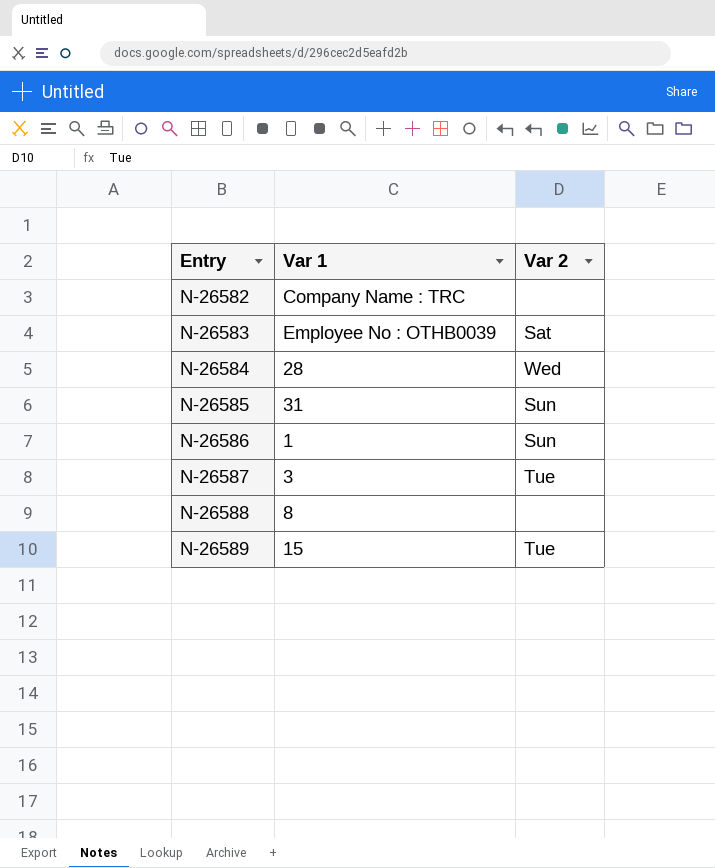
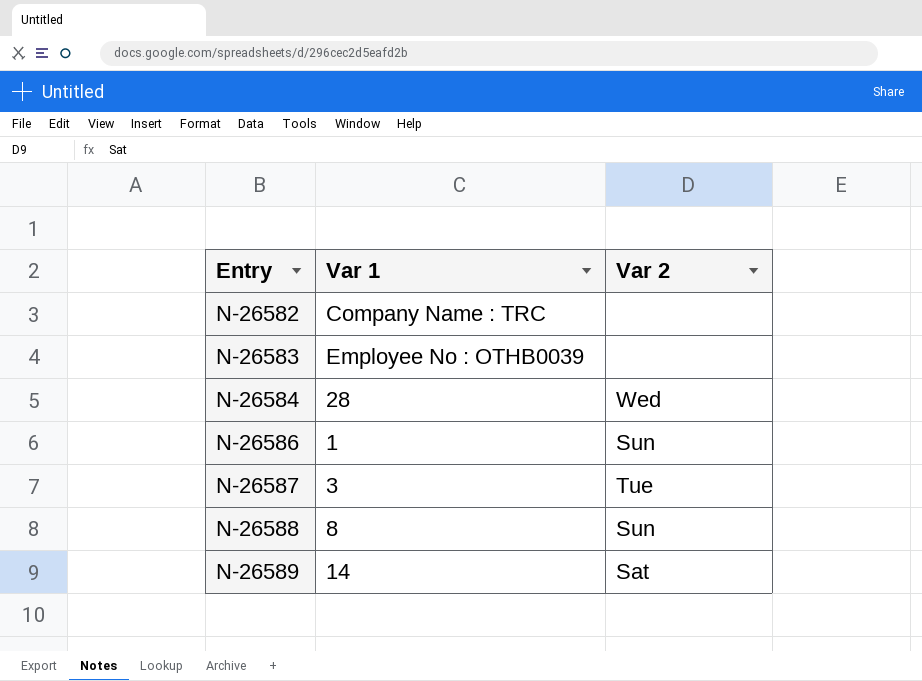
row N-26585: 31 | Sun -> none
N-26583 | Var 2: Sat -> none
N-26588 | Var 2: none -> Sun
N-26589 | Var 1: 15 -> 14
N-26589 | Var 2: Tue -> Sat

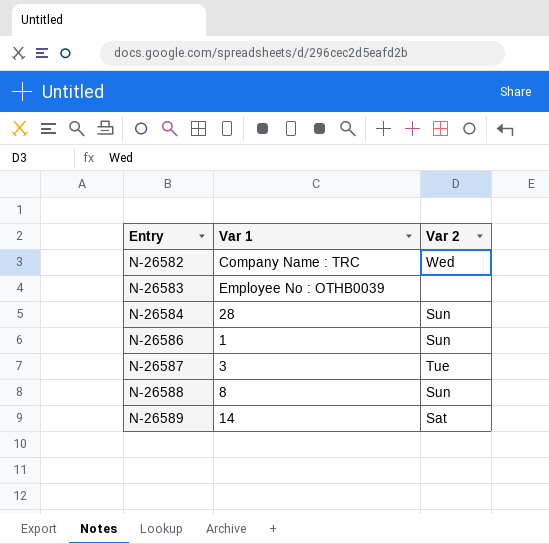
N-26582 | Var 2: none -> Wed
N-26584 | Var 2: Wed -> Sun

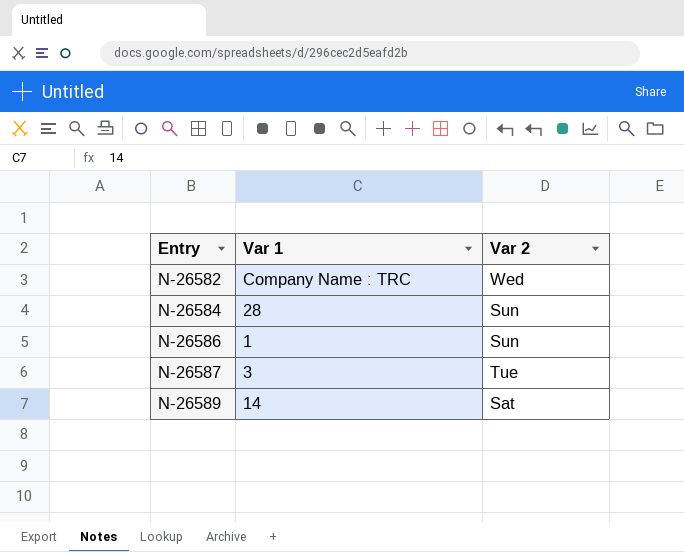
row N-26583: Employee No : OTHB0039 | none -> none
row N-26588: 8 | Sun -> none

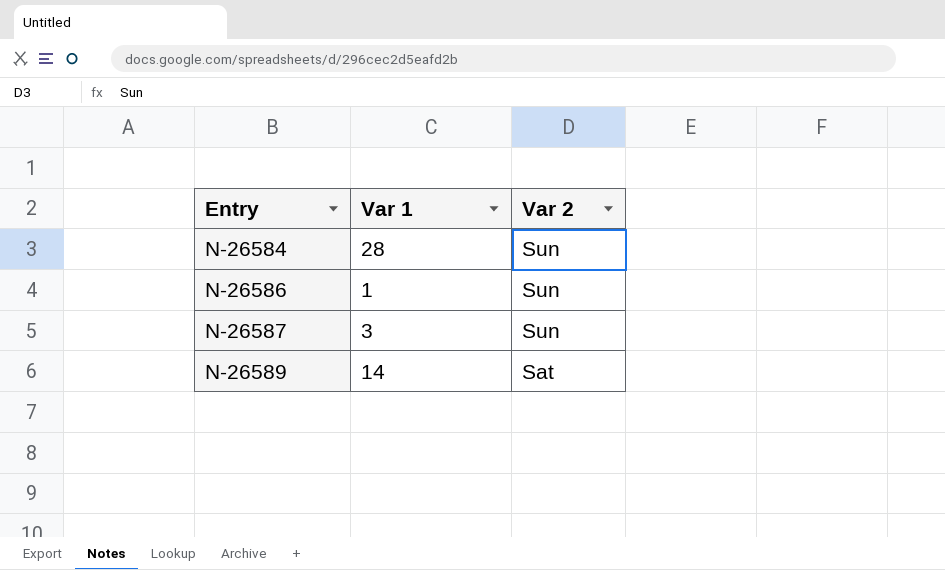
row N-26582: Company Name : TRC | Wed -> none
N-26587 | Var 2: Tue -> Sun

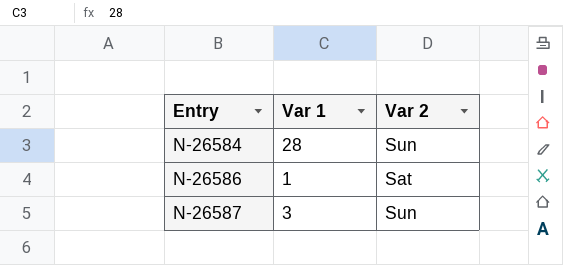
row N-26589: 14 | Sat -> none
N-26586 | Var 2: Sun -> Sat

